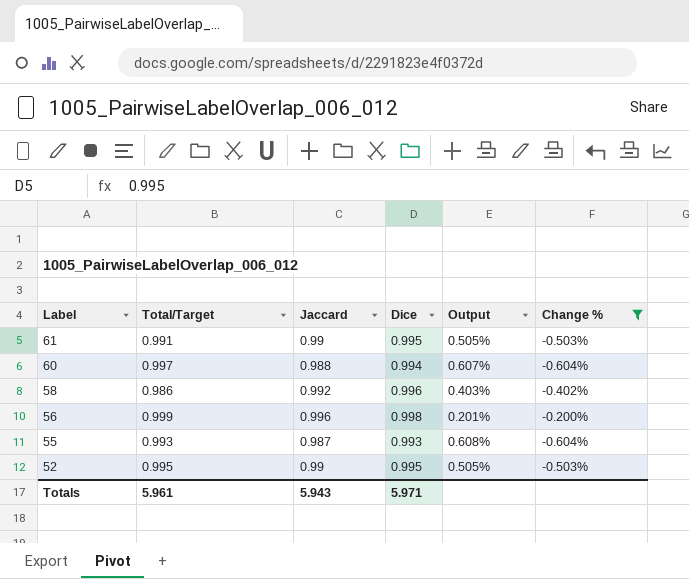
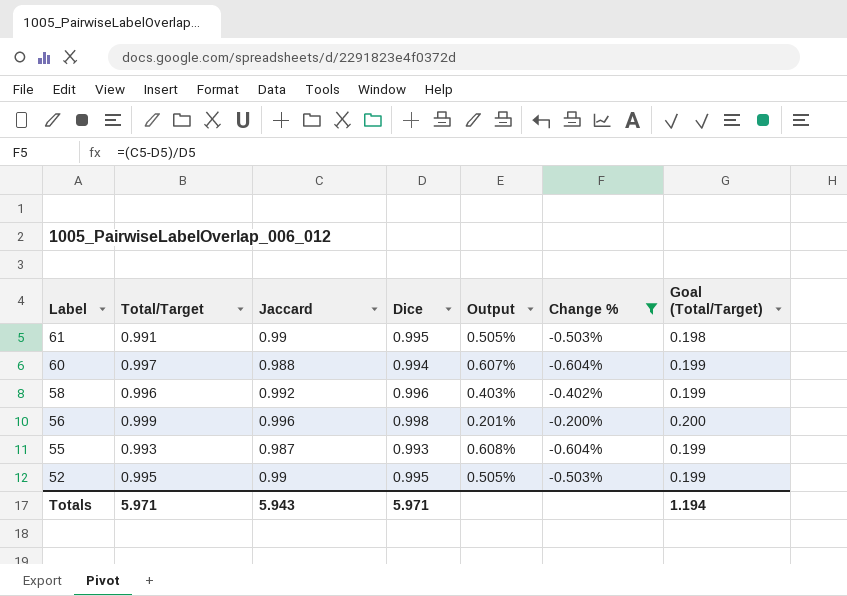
column Goal (Total/Target) | formula: none -> [Total/Target] * 0.2
58 | Total/Target: 0.986 -> 0.996
Totals | Total/Target: 5.961 -> 5.971

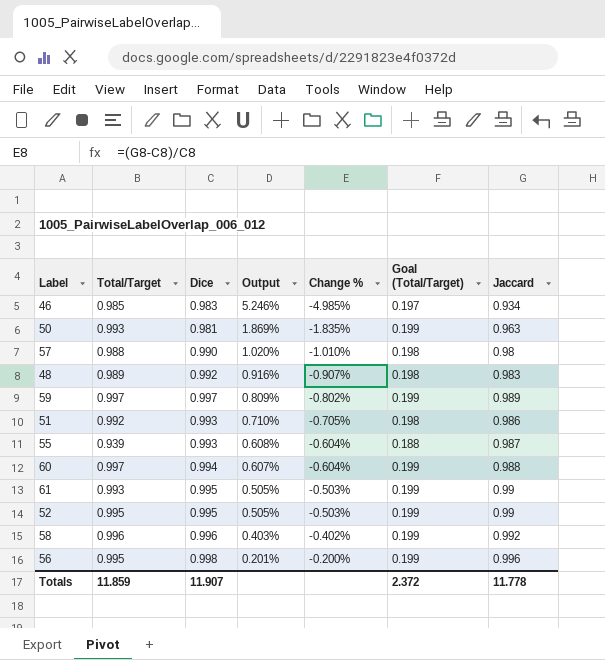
filter: Change % >= -0.604% -> none
row order: Label descending -> Output descending
column Jaccard | position: 3 -> 7
55 | Total/Target: 0.993 -> 0.939
55 | Goal (Total/Target): 0.199 -> 0.188
61 | Total/Target: 0.991 -> 0.993
61 | Goal (Total/Target): 0.198 -> 0.199
56 | Total/Target: 0.999 -> 0.995
56 | Goal (Total/Target): 0.200 -> 0.199
Totals | Total/Target: 5.971 -> 11.859
Totals | Dice: 5.971 -> 11.907
Totals | Goal (Total/Target): 1.194 -> 2.372
Totals | Jaccard: 5.943 -> 11.778

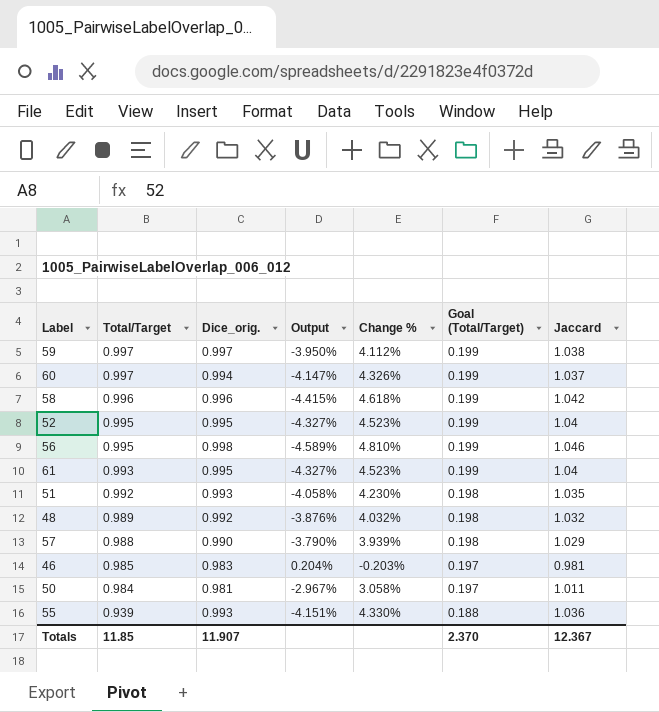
row order: Output descending -> Total/Target descending
column name: Dice -> Dice_orig.
59 | Output: 0.809% -> -3.950%
59 | Change %: -0.802% -> 4.112%
59 | Jaccard: 0.989 -> 1.038
60 | Output: 0.607% -> -4.147%
60 | Change %: -0.604% -> 4.326%
60 | Jaccard: 0.988 -> 1.037
58 | Output: 0.403% -> -4.415%
58 | Change %: -0.402% -> 4.618%
58 | Jaccard: 0.992 -> 1.042
52 | Output: 0.505% -> -4.327%
52 | Change %: -0.503% -> 4.523%
52 | Jaccard: 0.99 -> 1.04
56 | Output: 0.201% -> -4.589%
56 | Change %: -0.200% -> 4.810%
56 | Jaccard: 0.996 -> 1.046
61 | Output: 0.505% -> -4.327%
61 | Change %: -0.503% -> 4.523%
61 | Jaccard: 0.99 -> 1.04
51 | Output: 0.710% -> -4.058%
51 | Change %: -0.705% -> 4.230%
51 | Jaccard: 0.986 -> 1.035
48 | Output: 0.916% -> -3.876%
48 | Change %: -0.907% -> 4.032%
48 | Jaccard: 0.983 -> 1.032
57 | Output: 1.020% -> -3.790%
57 | Change %: -1.010% -> 3.939%
57 | Jaccard: 0.98 -> 1.029
46 | Output: 5.246% -> 0.204%
46 | Change %: -4.985% -> -0.203%
46 | Jaccard: 0.934 -> 0.981
50 | Total/Target: 0.993 -> 0.984
50 | Output: 1.869% -> -2.967%
50 | Change %: -1.835% -> 3.058%
50 | Goal (Total/Target): 0.199 -> 0.197
50 | Jaccard: 0.963 -> 1.011
55 | Output: 0.608% -> -4.151%
55 | Change %: -0.604% -> 4.330%
55 | Jaccard: 0.987 -> 1.036
Totals | Total/Target: 11.859 -> 11.85
Totals | Goal (Total/Target): 2.372 -> 2.370
Totals | Jaccard: 11.778 -> 12.367

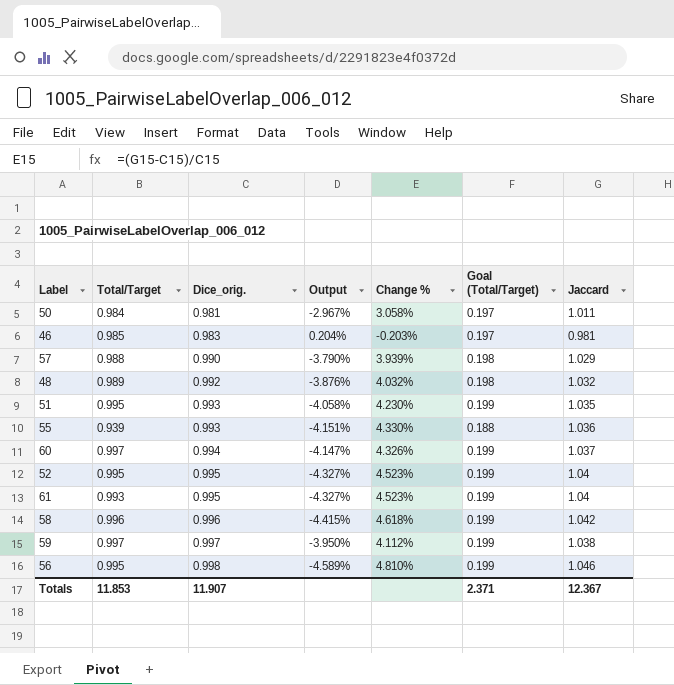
row order: Total/Target descending -> Dice_orig. ascending
51 | Total/Target: 0.992 -> 0.995
51 | Goal (Total/Target): 0.198 -> 0.199
Totals | Total/Target: 11.85 -> 11.853
Totals | Goal (Total/Target): 2.370 -> 2.371

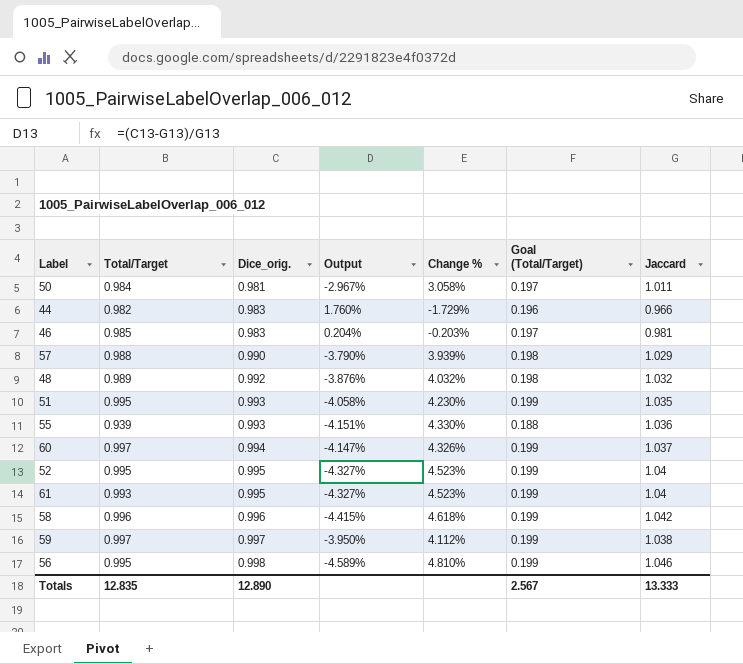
row 44: none -> 0.982 | 0.983 | 1.760% | -1.729% | 0.196 | 0.966
Totals | Total/Target: 11.853 -> 12.835
Totals | Dice_orig.: 11.907 -> 12.890
Totals | Goal (Total/Target): 2.371 -> 2.567
Totals | Jaccard: 12.367 -> 13.333

